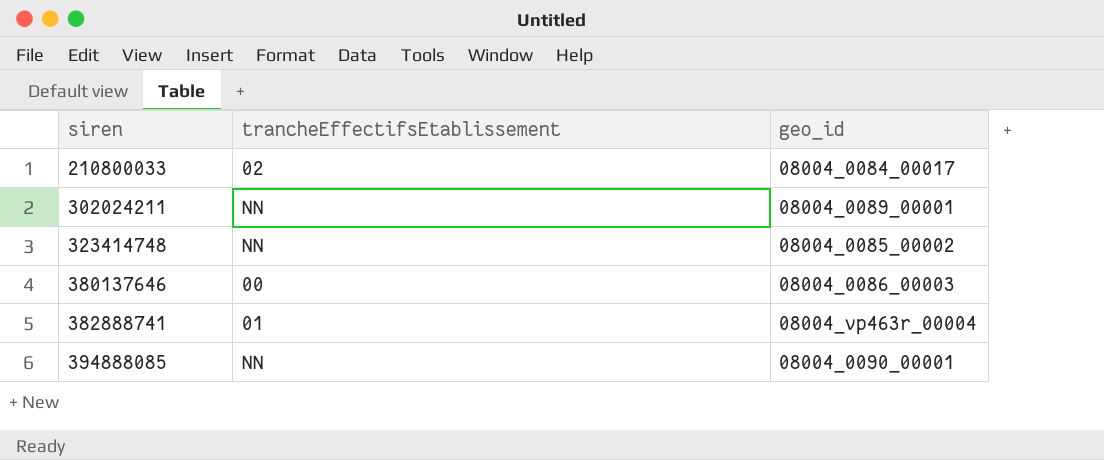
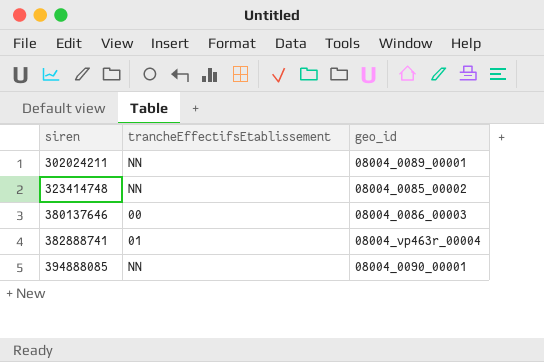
row 210800033: 02 | 08004_0084_00017 -> none

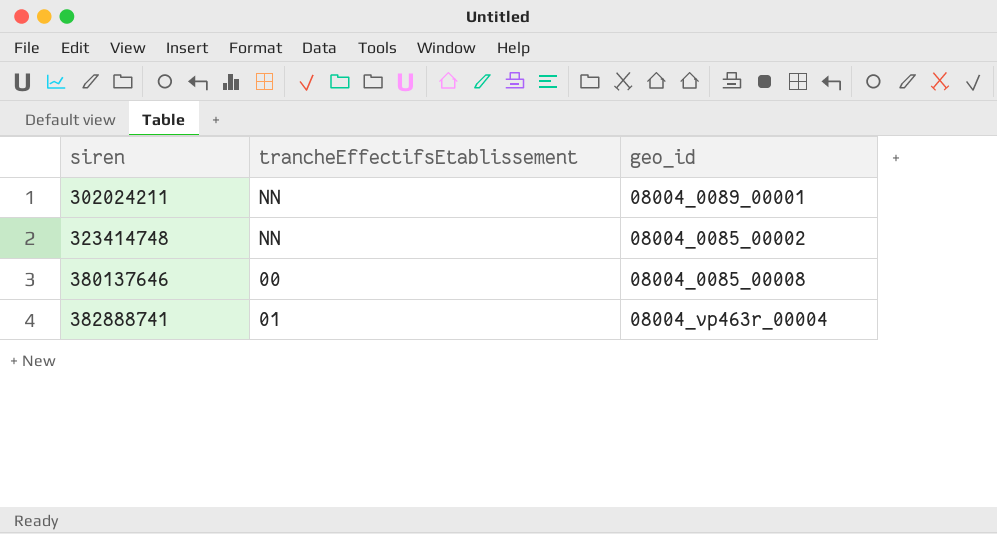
row 394888085: NN | 08004_0090_00001 -> none
380137646 | geo_id: 08004_0086_00003 -> 08004_0085_00008

